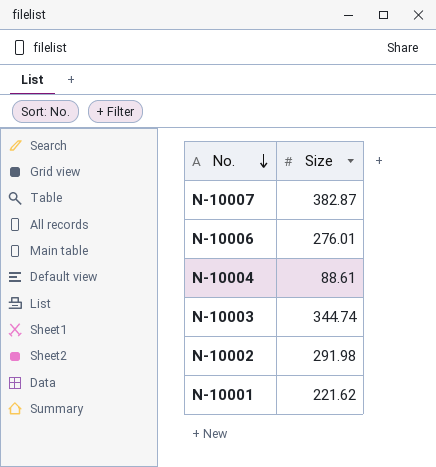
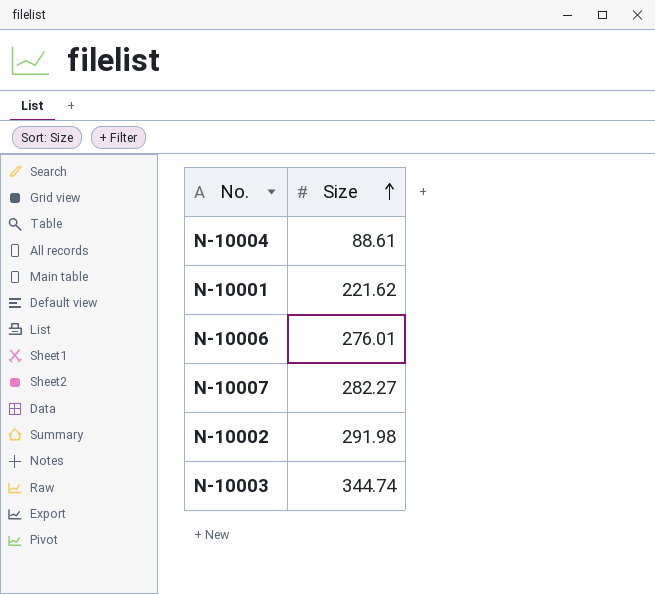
row order: No. descending -> Size ascending
N-10007 | Size: 382.87 -> 282.27

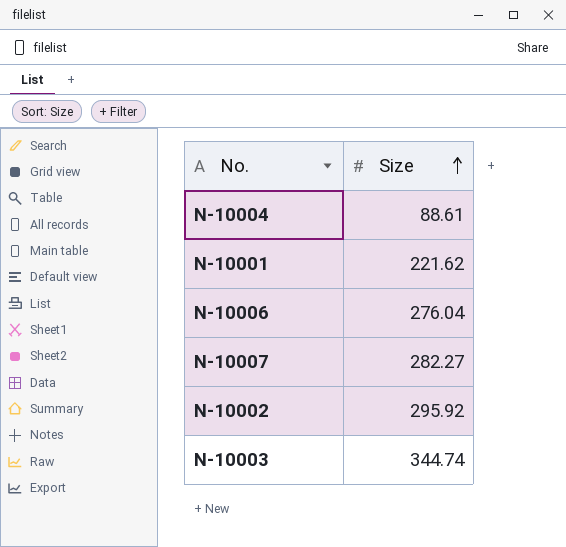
N-10006 | Size: 276.01 -> 276.04
N-10002 | Size: 291.98 -> 295.92

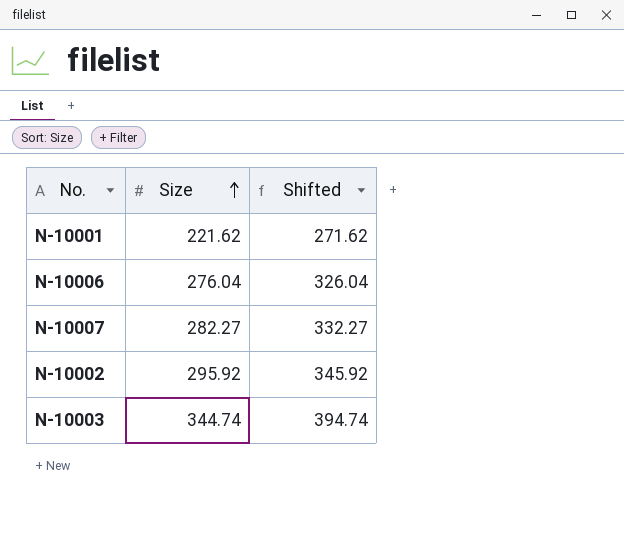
column Shifted | formula: none -> [Size] + 50
row N-10004: 88.61 -> none

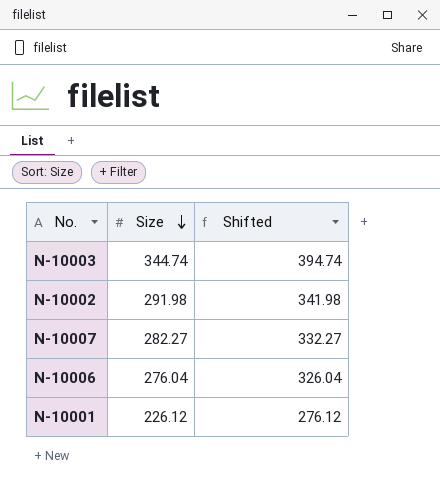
row order: Size ascending -> Size descending
N-10002 | Size: 295.92 -> 291.98
N-10002 | Shifted: 345.92 -> 341.98
N-10001 | Size: 221.62 -> 226.12
N-10001 | Shifted: 271.62 -> 276.12

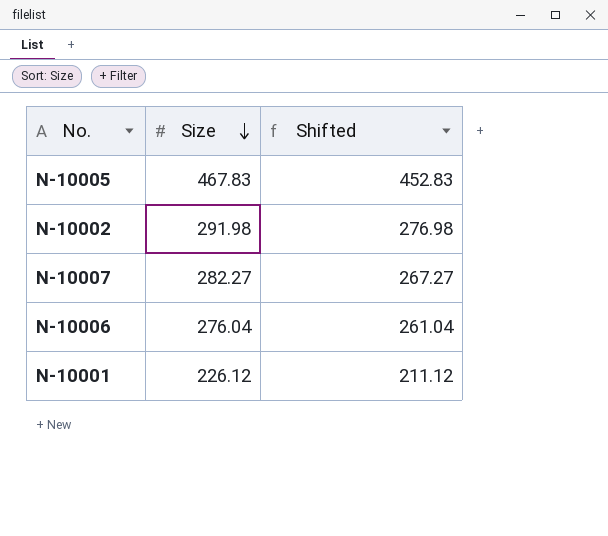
column Shifted | formula: [Size] + 50 -> [Size] - 15
row N-10003: 344.74 | 394.74 -> none
row N-10005: none -> 467.83 | 452.83

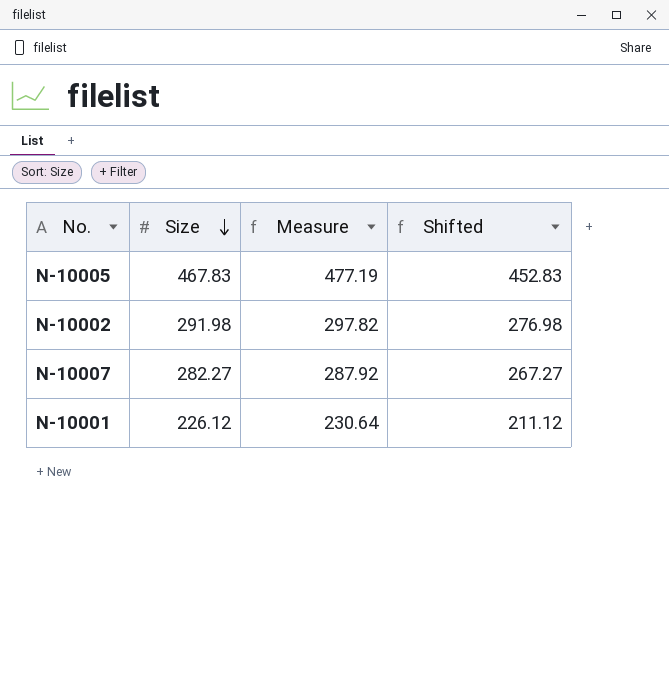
column Measure | formula: none -> [Size] * 1.02
row N-10006: 276.04 | 261.04 -> none

